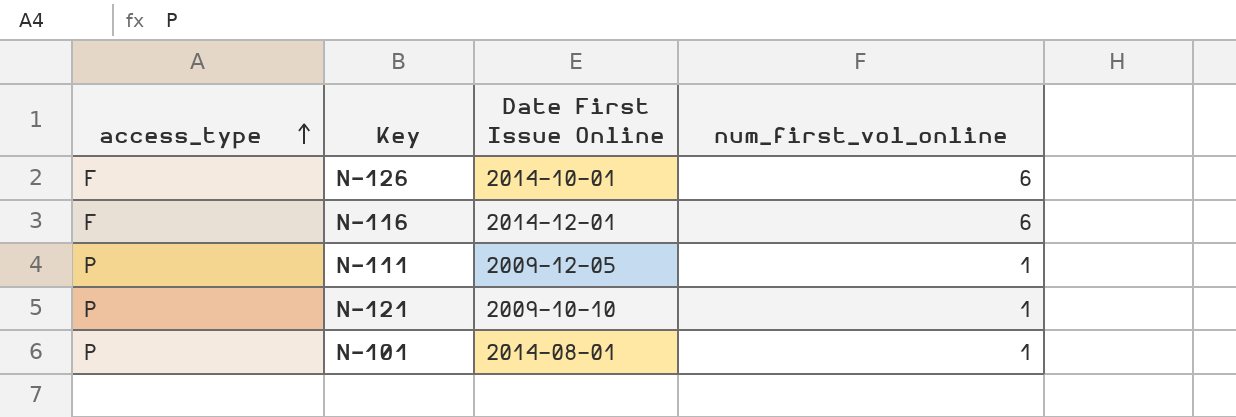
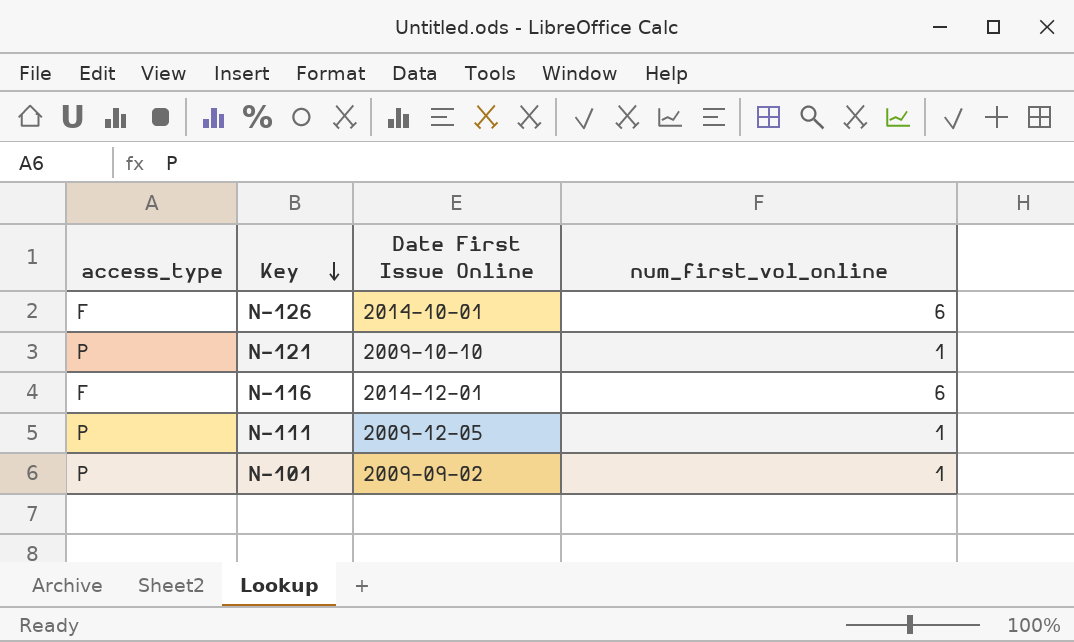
row order: access_type ascending -> Key descending
N-101 | Date First Issue Online: 2014-08-01 -> 2009-09-02

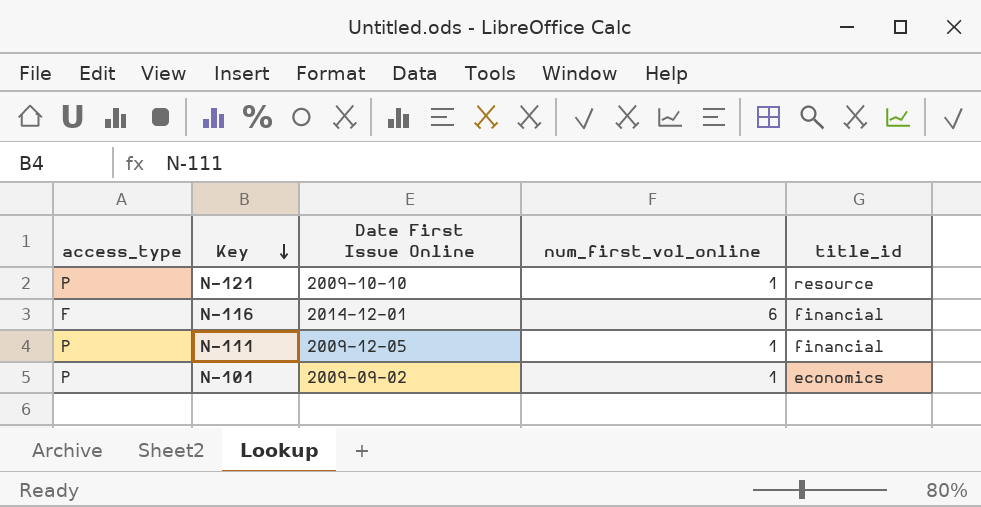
column title_id | position: none -> 5
row N-126: F | 2014-10-01 | 6 -> none

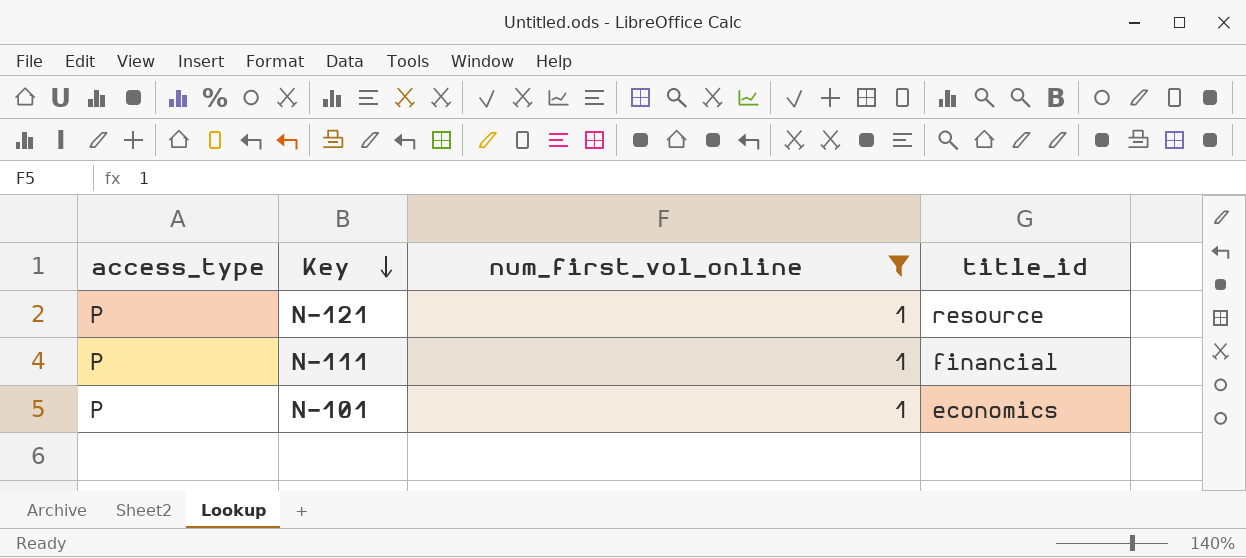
filter: none -> num_first_vol_online = 1
column Date First Issue Online | position: 3 -> none

